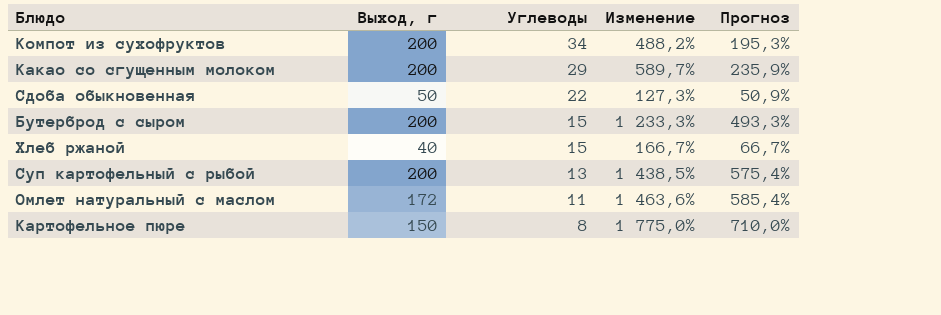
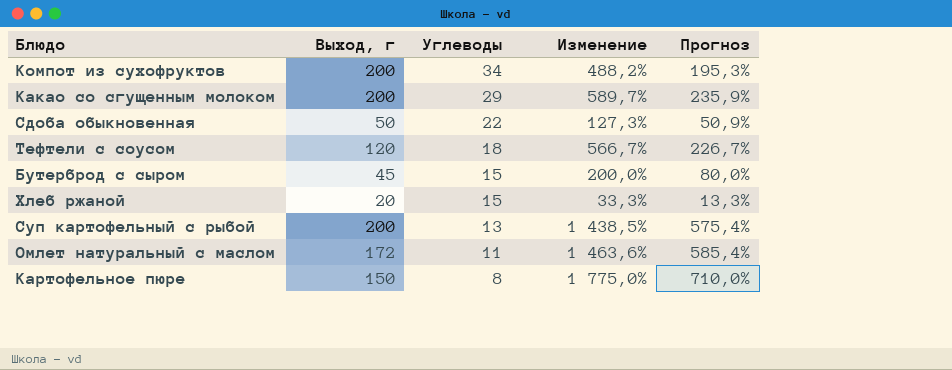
row Тефтели с соусом: none -> 120 | 18 | 566,7% | 226,7%
Бутерброд с сыром | Выход, г: 200 -> 45
Бутерброд с сыром | Изменение: 1 233,3% -> 200,0%
Бутерброд с сыром | Прогноз: 493,3% -> 80,0%
Хлеб ржаной | Выход, г: 40 -> 20
Хлеб ржаной | Изменение: 166,7% -> 33,3%
Хлеб ржаной | Прогноз: 66,7% -> 13,3%

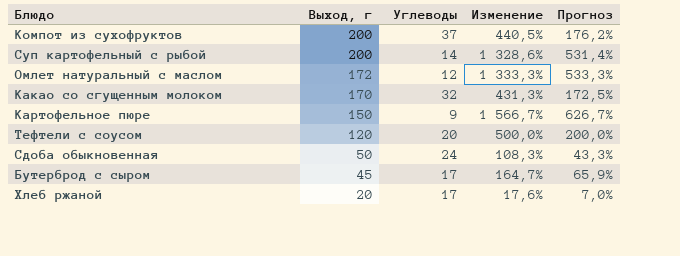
row order: Углеводы descending -> Выход, г descending
Компот из сухофруктов | Углеводы: 34 -> 37
Компот из сухофруктов | Изменение: 488,2% -> 440,5%
Компот из сухофруктов | Прогноз: 195,3% -> 176,2%
Суп картофельный с рыбой | Углеводы: 13 -> 14
Суп картофельный с рыбой | Изменение: 1 438,5% -> 1 328,6%
Суп картофельный с рыбой | Прогноз: 575,4% -> 531,4%
Омлет натуральный с маслом | Углеводы: 11 -> 12
Омлет натуральный с маслом | Изменение: 1 463,6% -> 1 333,3%
Омлет натуральный с маслом | Прогноз: 585,4% -> 533,3%
Какао со сгущенным молоком | Выход, г: 200 -> 170
Какао со сгущенным молоком | Углеводы: 29 -> 32
Какао со сгущенным молоком | Изменение: 589,7% -> 431,3%
Какао со сгущенным молоком | Прогноз: 235,9% -> 172,5%
Картофельное пюре | Углеводы: 8 -> 9
Картофельное пюре | Изменение: 1 775,0% -> 1 566,7%
Картофельное пюре | Прогноз: 710,0% -> 626,7%
Тефтели с соусом | Углеводы: 18 -> 20
Тефтели с соусом | Изменение: 566,7% -> 500,0%
Тефтели с соусом | Прогноз: 226,7% -> 200,0%
Сдоба обыкновенная | Углеводы: 22 -> 24
Сдоба обыкновенная | Изменение: 127,3% -> 108,3%
Сдоба обыкновенная | Прогноз: 50,9% -> 43,3%
Бутерброд с сыром | Углеводы: 15 -> 17
Бутерброд с сыром | Изменение: 200,0% -> 164,7%
Бутерброд с сыром | Прогноз: 80,0% -> 65,9%
Хлеб ржаной | Углеводы: 15 -> 17
Хлеб ржаной | Изменение: 33,3% -> 17,6%
Хлеб ржаной | Прогноз: 13,3% -> 7,0%

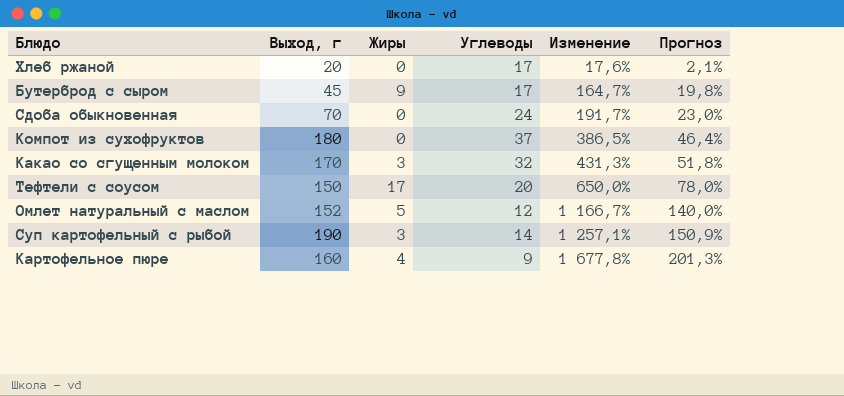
row order: Выход, г descending -> Изменение ascending
column Жиры | position: none -> 3
column Прогноз | formula: [Изменение] * 0,4 -> [Изменение] * 0,12
Сдоба обыкновенная | Выход, г: 50 -> 70
Сдоба обыкновенная | Изменение: 108,3% -> 191,7%
Компот из сухофруктов | Выход, г: 200 -> 180
Компот из сухофруктов | Изменение: 440,5% -> 386,5%
Тефтели с соусом | Выход, г: 120 -> 150
Тефтели с соусом | Изменение: 500,0% -> 650,0%
Омлет натуральный с маслом | Выход, г: 172 -> 152
Омлет натуральный с маслом | Изменение: 1 333,3% -> 1 166,7%
Суп картофельный с рыбой | Выход, г: 200 -> 190
Суп картофельный с рыбой | Изменение: 1 328,6% -> 1 257,1%
Картофельное пюре | Выход, г: 150 -> 160
Картофельное пюре | Изменение: 1 566,7% -> 1 677,8%

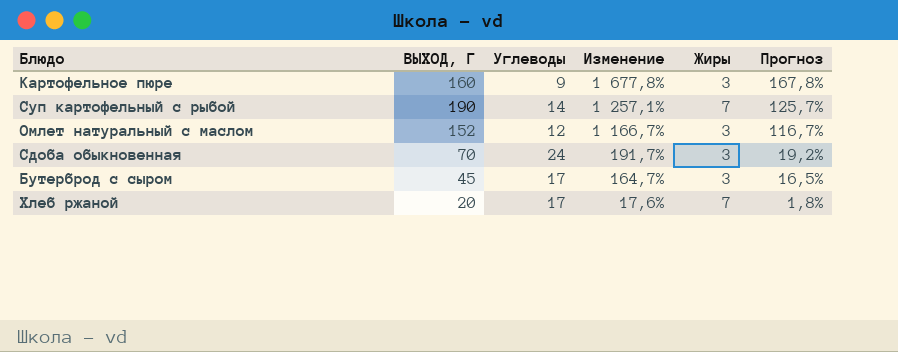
row order: Изменение ascending -> Изменение descending
column name: Выход, г -> ВЫХОД, Г
column Жиры | position: 3 -> 5
column Прогноз | formula: [Изменение] * 0,12 -> [Изменение] * 0,1
row Компот из сухофруктов: 180 | 0 | 37 | 386,5% | 46,4% -> none
row Какао со сгущенным молоком: 170 | 3 | 32 | 431,3% | 51,8% -> none
row Тефтели с соусом: 150 | 17 | 20 | 650,0% | 78,0% -> none
Картофельное пюре | Жиры: 4 -> 3
Суп картофельный с рыбой | Жиры: 3 -> 7
Омлет натуральный с маслом | Жиры: 5 -> 3
Сдоба обыкновенная | Жиры: 0 -> 3
Бутерброд с сыром | Жиры: 9 -> 3
Хлеб ржаной | Жиры: 0 -> 7

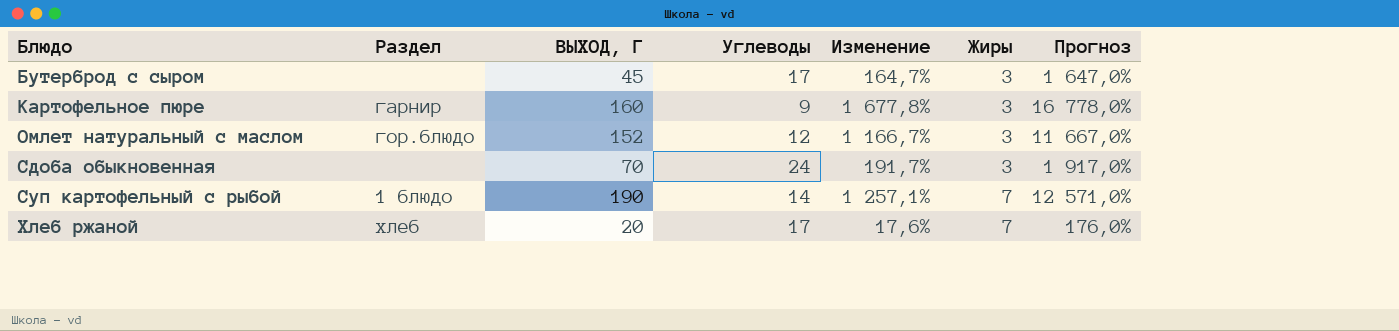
row order: Изменение descending -> Блюдо ascending
column Раздел | position: none -> 2
column Прогноз | formula: [Изменение] * 0,1 -> [Изменение] * 10

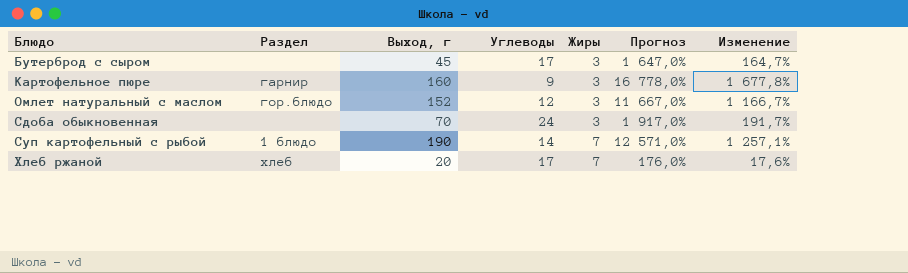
column name: ВЫХОД, Г -> Выход, г
column Изменение | position: 5 -> 7

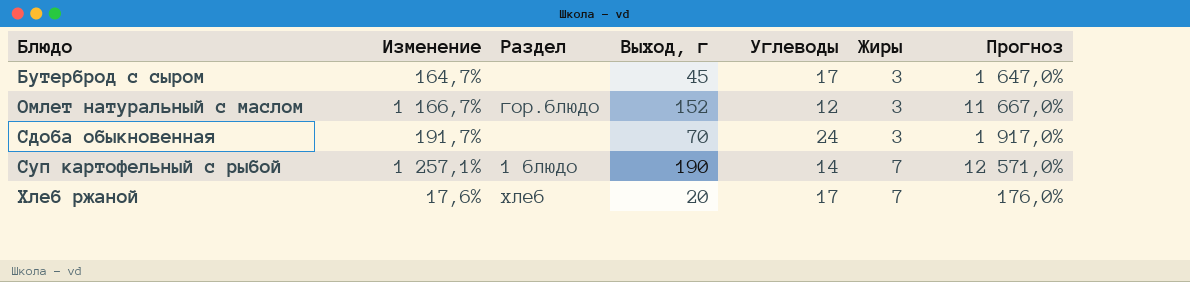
column Изменение | position: 7 -> 2
row Картофельное пюре: гарнир | 160 | 9 | 3 | 16 778,0% | 1 677,8% -> none

